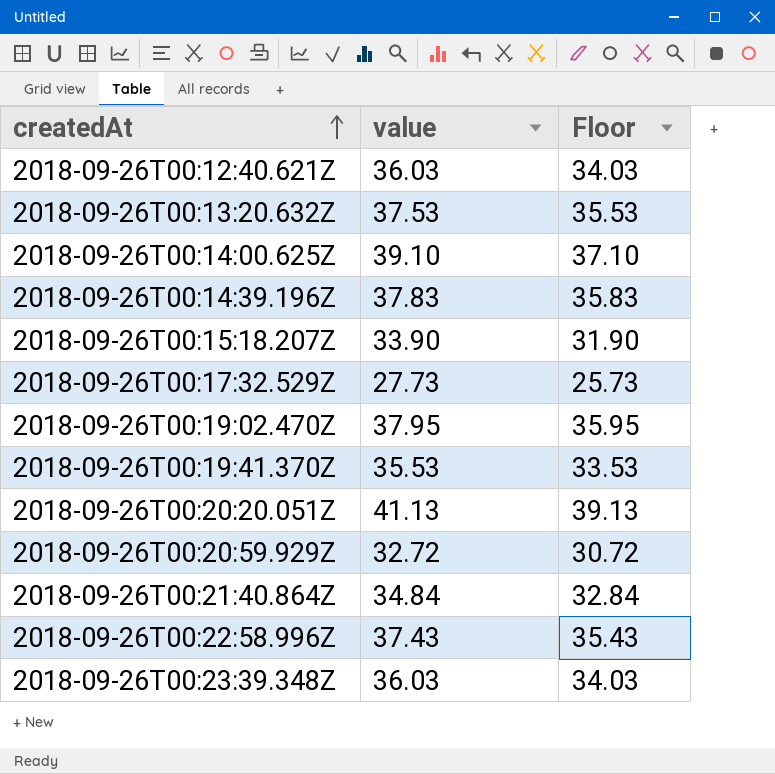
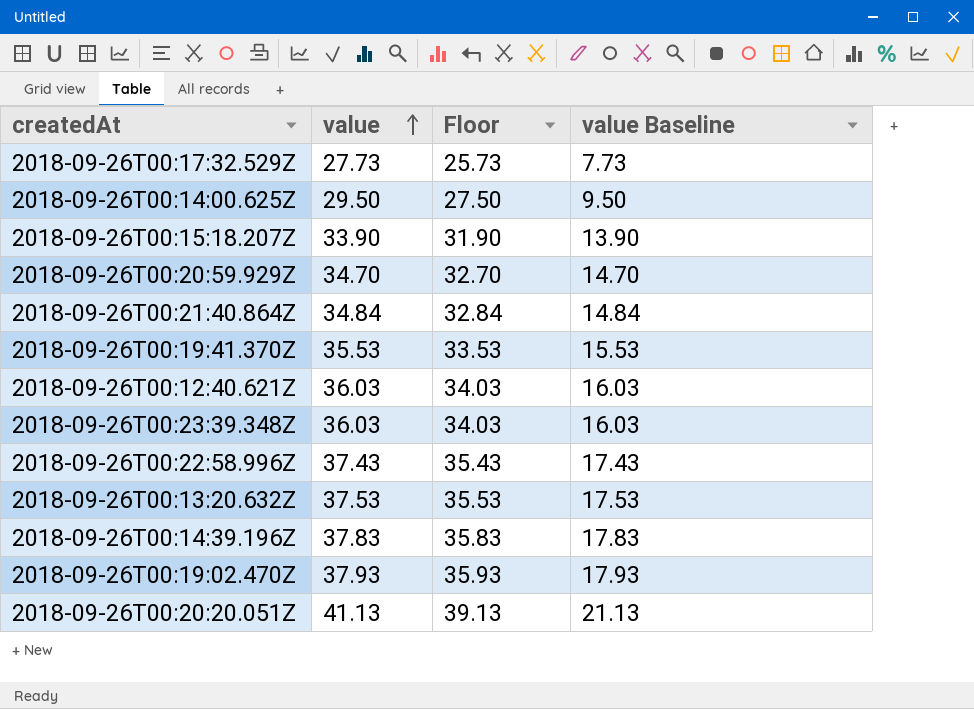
row order: createdAt ascending -> value ascending
column value Baseline | formula: none -> [value] - 20
2018-09-26T00:14:00.625Z | value: 39.10 -> 29.50
2018-09-26T00:14:00.625Z | Floor: 37.10 -> 27.50
2018-09-26T00:20:59.929Z | value: 32.72 -> 34.70
2018-09-26T00:20:59.929Z | Floor: 30.72 -> 32.70
2018-09-26T00:19:02.470Z | value: 37.95 -> 37.93
2018-09-26T00:19:02.470Z | Floor: 35.95 -> 35.93

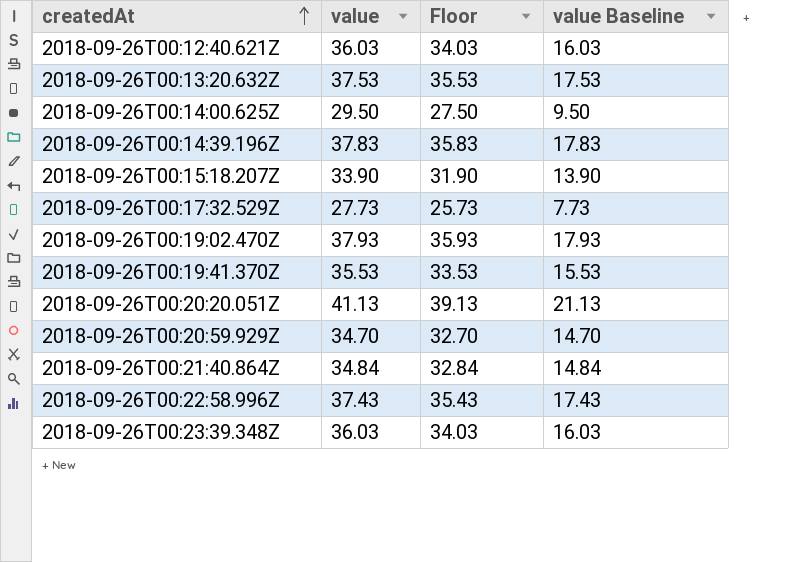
row order: value ascending -> createdAt ascending

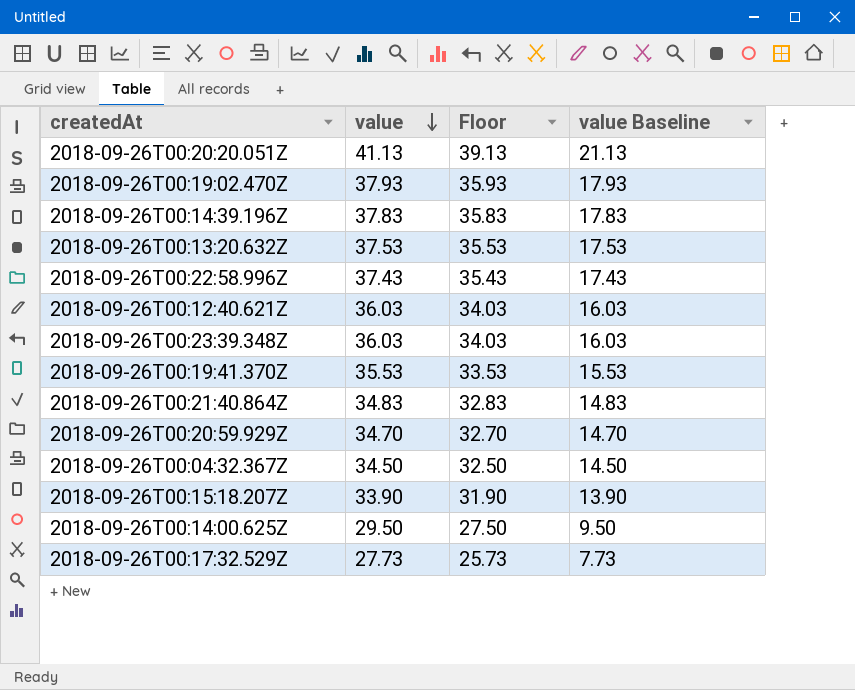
row order: createdAt ascending -> value descending
2018-09-26T00:21:40.864Z | value: 34.84 -> 34.83
2018-09-26T00:21:40.864Z | Floor: 32.84 -> 32.83
2018-09-26T00:21:40.864Z | value Baseline: 14.84 -> 14.83
row 2018-09-26T00:04:32.367Z: none -> 34.50 | 32.50 | 14.50

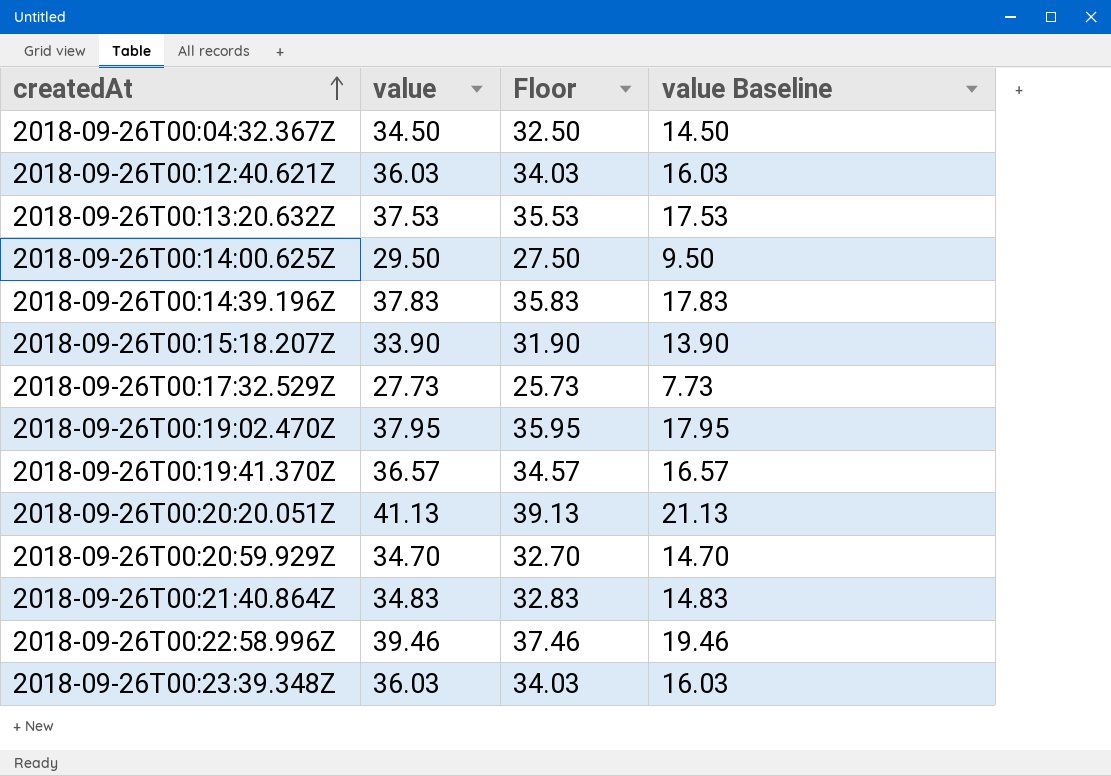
row order: value descending -> createdAt ascending
2018-09-26T00:19:02.470Z | value: 37.93 -> 37.95
2018-09-26T00:19:02.470Z | Floor: 35.93 -> 35.95
2018-09-26T00:19:02.470Z | value Baseline: 17.93 -> 17.95
2018-09-26T00:19:41.370Z | value: 35.53 -> 36.57
2018-09-26T00:19:41.370Z | Floor: 33.53 -> 34.57
2018-09-26T00:19:41.370Z | value Baseline: 15.53 -> 16.57
2018-09-26T00:22:58.996Z | value: 37.43 -> 39.46
2018-09-26T00:22:58.996Z | Floor: 35.43 -> 37.46
2018-09-26T00:22:58.996Z | value Baseline: 17.43 -> 19.46

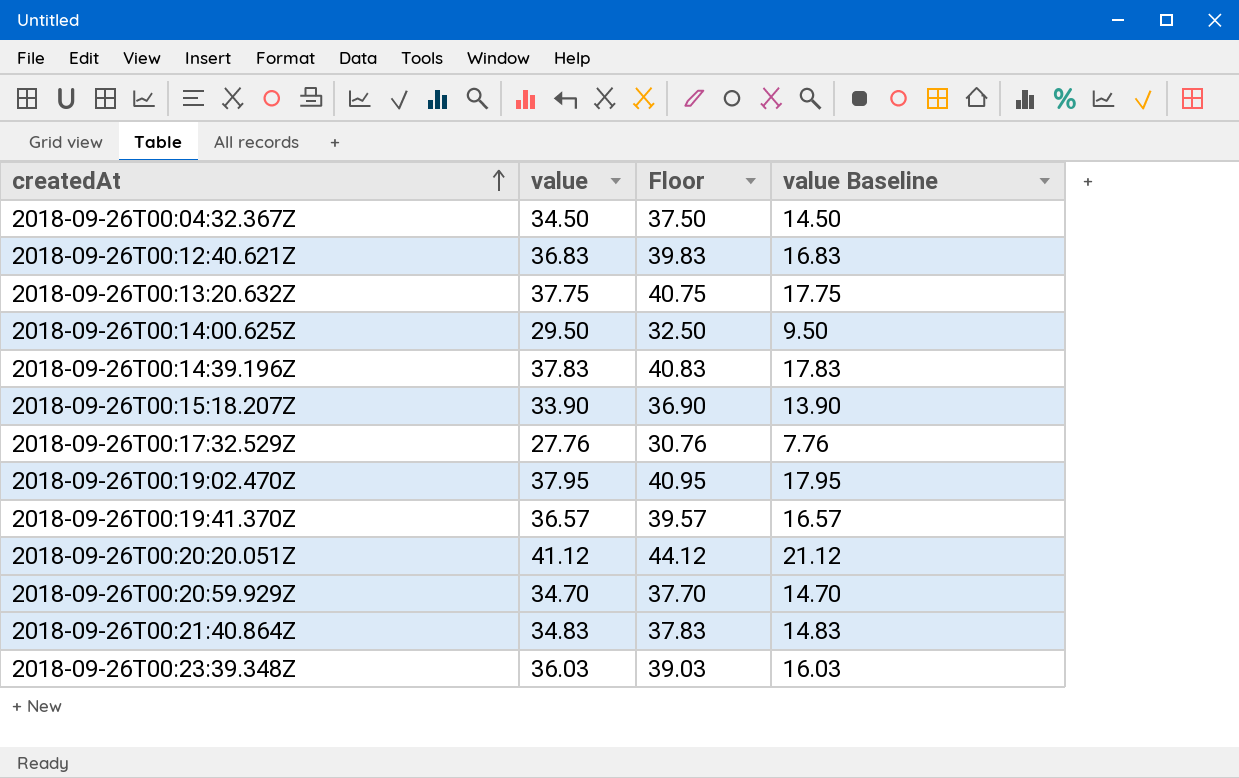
column Floor | formula: [value] - 2 -> [value] + 3
row 2018-09-26T00:22:58.996Z: 39.46 | 37.46 | 19.46 -> none
2018-09-26T00:12:40.621Z | value: 36.03 -> 36.83
2018-09-26T00:12:40.621Z | value Baseline: 16.03 -> 16.83
2018-09-26T00:13:20.632Z | value: 37.53 -> 37.75
2018-09-26T00:13:20.632Z | value Baseline: 17.53 -> 17.75
2018-09-26T00:17:32.529Z | value: 27.73 -> 27.76
2018-09-26T00:17:32.529Z | value Baseline: 7.73 -> 7.76
2018-09-26T00:20:20.051Z | value: 41.13 -> 41.12
2018-09-26T00:20:20.051Z | value Baseline: 21.13 -> 21.12

